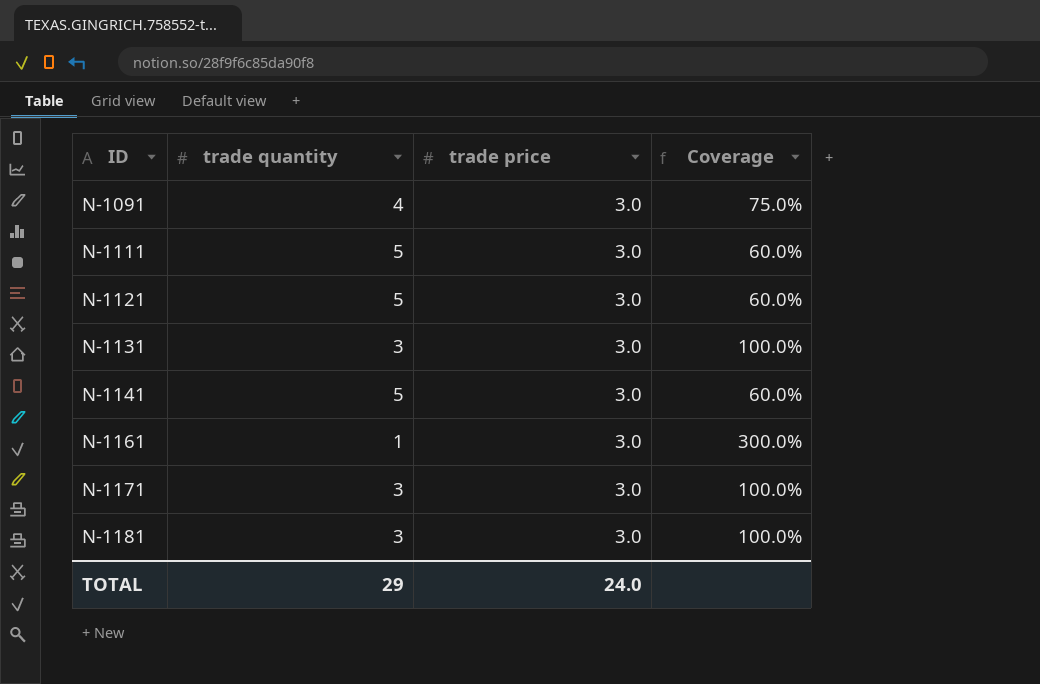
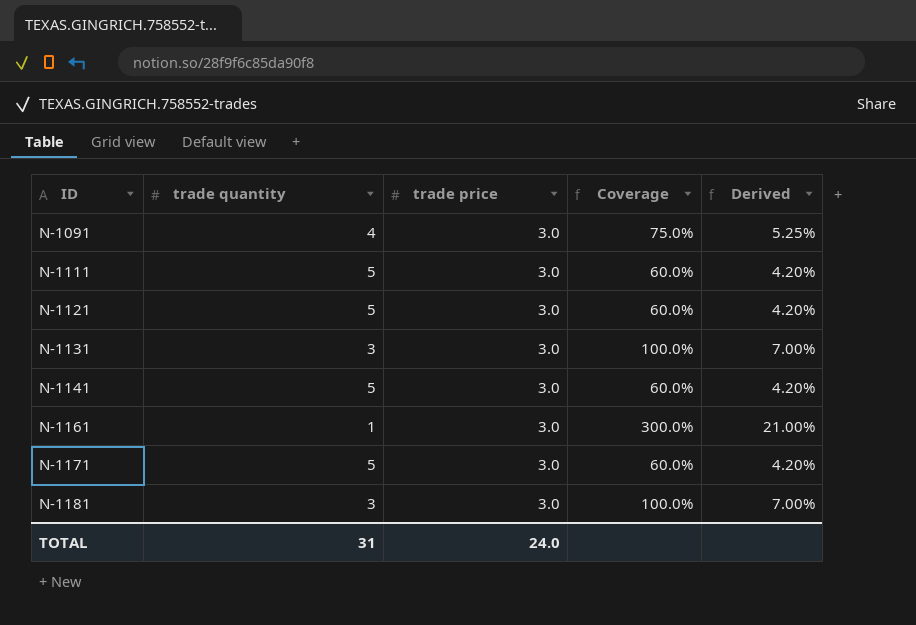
column Derived | formula: none -> [Coverage] * 0.07
N-1171 | trade quantity: 3 -> 5
N-1171 | Coverage: 100.0% -> 60.0%
TOTAL | trade quantity: 29 -> 31

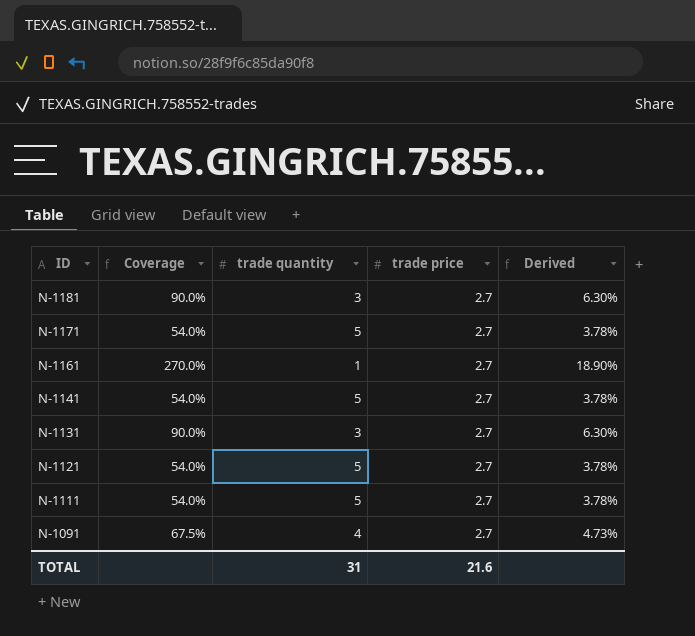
row order: ID ascending -> ID descending
column Coverage | position: 4 -> 2
N-1181 | Coverage: 100.0% -> 90.0%
N-1181 | trade price: 3.0 -> 2.7
N-1181 | Derived: 7.00% -> 6.30%
N-1171 | Coverage: 60.0% -> 54.0%
N-1171 | trade price: 3.0 -> 2.7
N-1171 | Derived: 4.20% -> 3.78%
N-1161 | Coverage: 300.0% -> 270.0%
N-1161 | trade price: 3.0 -> 2.7
N-1161 | Derived: 21.00% -> 18.90%
N-1141 | Coverage: 60.0% -> 54.0%
N-1141 | trade price: 3.0 -> 2.7
N-1141 | Derived: 4.20% -> 3.78%
N-1131 | Coverage: 100.0% -> 90.0%
N-1131 | trade price: 3.0 -> 2.7
N-1131 | Derived: 7.00% -> 6.30%
N-1121 | Coverage: 60.0% -> 54.0%
N-1121 | trade price: 3.0 -> 2.7
N-1121 | Derived: 4.20% -> 3.78%
N-1111 | Coverage: 60.0% -> 54.0%
N-1111 | trade price: 3.0 -> 2.7
N-1111 | Derived: 4.20% -> 3.78%
N-1091 | Coverage: 75.0% -> 67.5%
N-1091 | trade price: 3.0 -> 2.7
N-1091 | Derived: 5.25% -> 4.73%
TOTAL | trade price: 24.0 -> 21.6

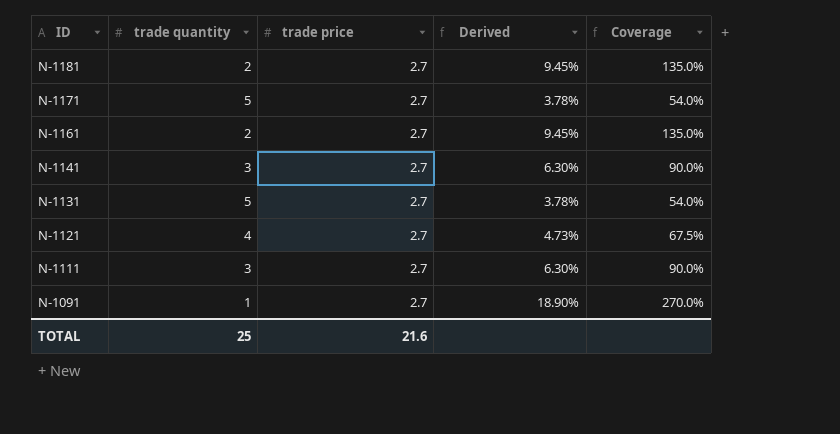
column Coverage | position: 2 -> 5
N-1181 | trade quantity: 3 -> 2
N-1181 | Derived: 6.30% -> 9.45%
N-1181 | Coverage: 90.0% -> 135.0%
N-1161 | trade quantity: 1 -> 2
N-1161 | Derived: 18.90% -> 9.45%
N-1161 | Coverage: 270.0% -> 135.0%
N-1141 | trade quantity: 5 -> 3
N-1141 | Derived: 3.78% -> 6.30%
N-1141 | Coverage: 54.0% -> 90.0%
N-1131 | trade quantity: 3 -> 5
N-1131 | Derived: 6.30% -> 3.78%
N-1131 | Coverage: 90.0% -> 54.0%
N-1121 | trade quantity: 5 -> 4
N-1121 | Derived: 3.78% -> 4.73%
N-1121 | Coverage: 54.0% -> 67.5%
N-1111 | trade quantity: 5 -> 3
N-1111 | Derived: 3.78% -> 6.30%
N-1111 | Coverage: 54.0% -> 90.0%
N-1091 | trade quantity: 4 -> 1
N-1091 | Derived: 4.73% -> 18.90%
N-1091 | Coverage: 67.5% -> 270.0%
TOTAL | trade quantity: 31 -> 25

